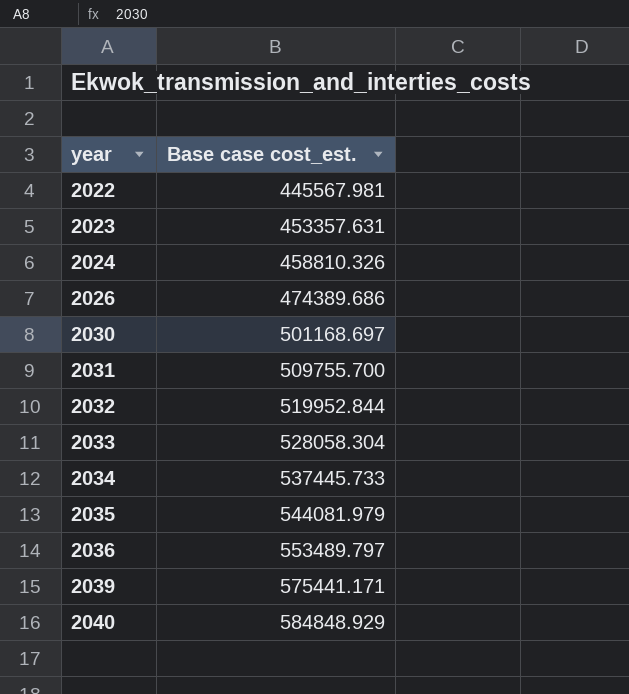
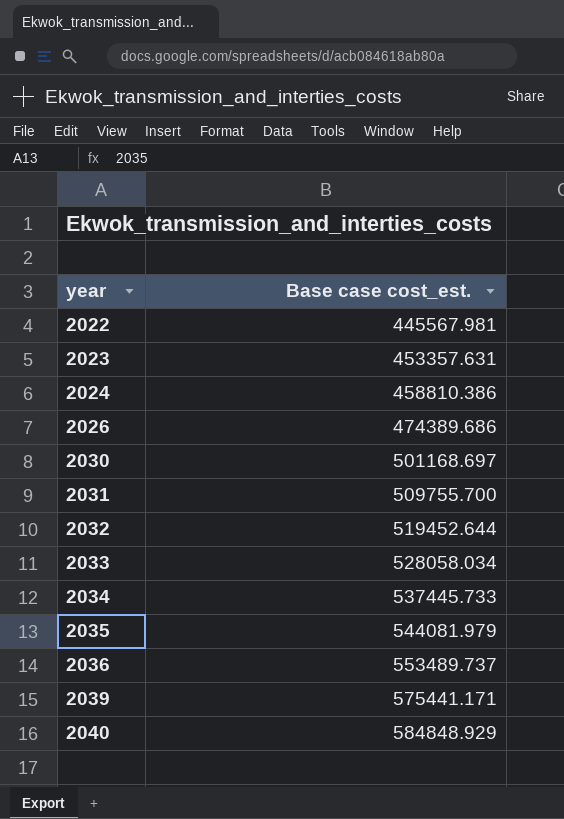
2024 | Base case cost_est.: 458810.326 -> 458810.386
2032 | Base case cost_est.: 519952.844 -> 519452.644
2033 | Base case cost_est.: 528058.304 -> 528058.034
2036 | Base case cost_est.: 553489.797 -> 553489.737

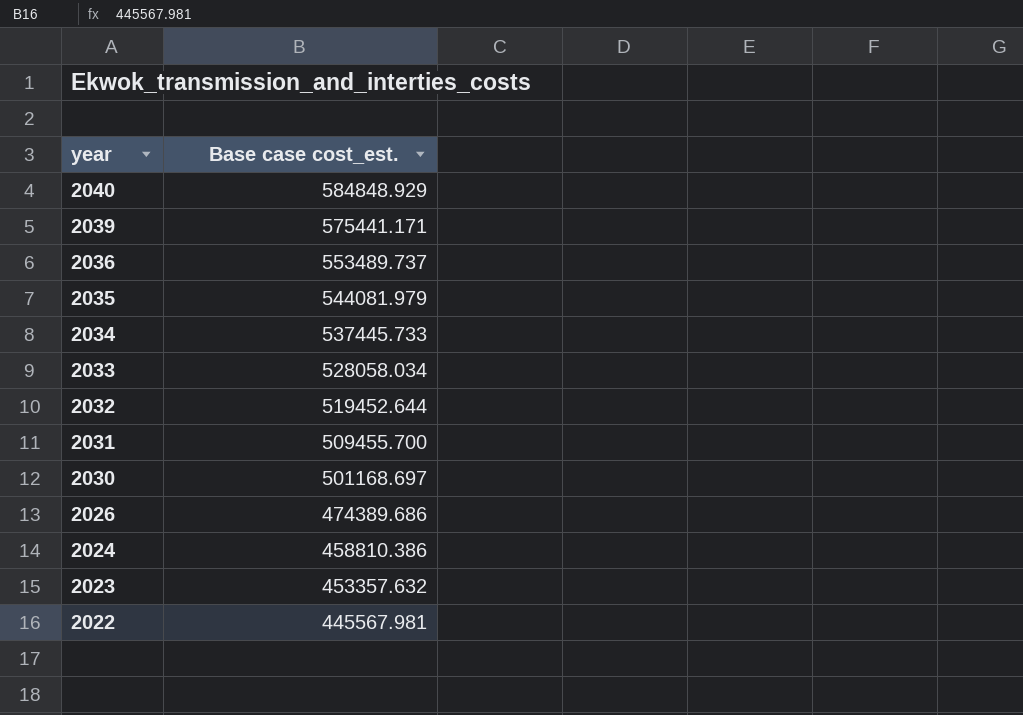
row order: year ascending -> year descending
2031 | Base case cost_est.: 509755.700 -> 509455.700
2023 | Base case cost_est.: 453357.631 -> 453357.632

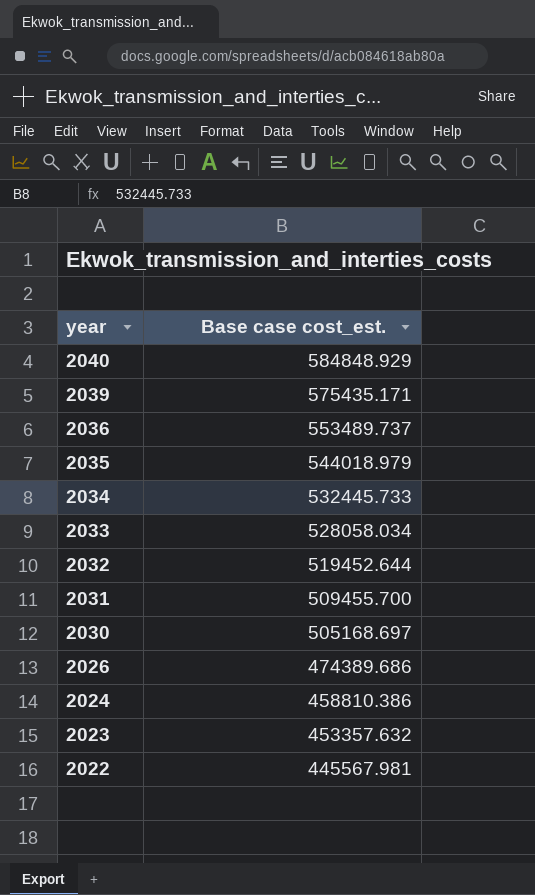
2039 | Base case cost_est.: 575441.171 -> 575435.171
2035 | Base case cost_est.: 544081.979 -> 544018.979
2034 | Base case cost_est.: 537445.733 -> 532445.733
2030 | Base case cost_est.: 501168.697 -> 505168.697

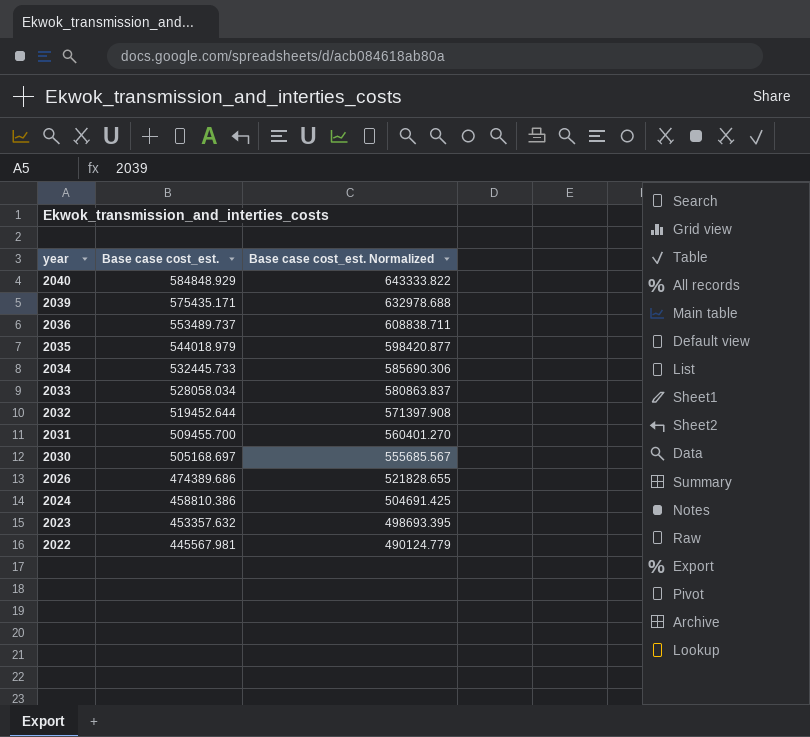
column Base case cost_est. Normalized | formula: none -> [Base case cost_est.] * 1.1

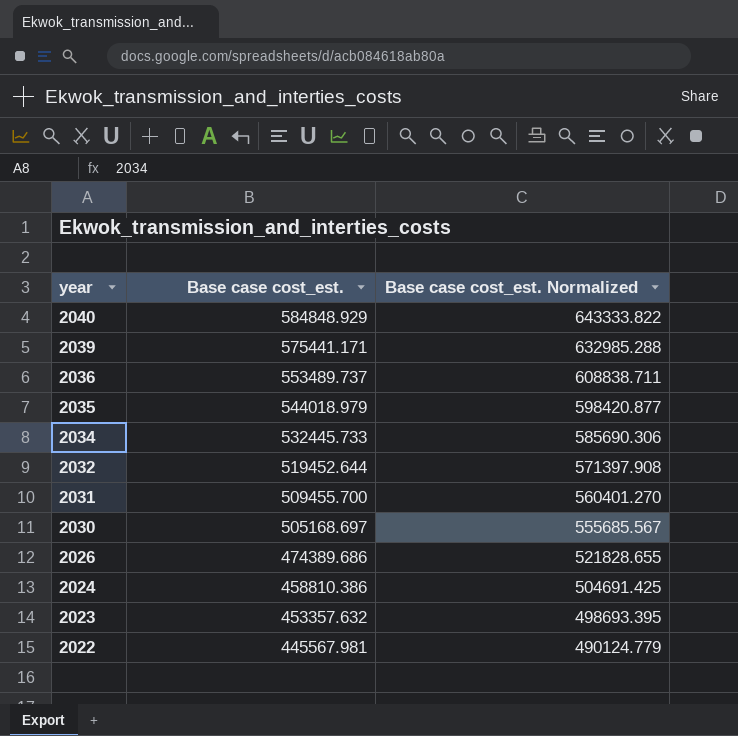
row 2033: 528058.034 | 580863.837 -> none
2039 | Base case cost_est.: 575435.171 -> 575441.171
2039 | Base case cost_est. Normalized: 632978.688 -> 632985.288

